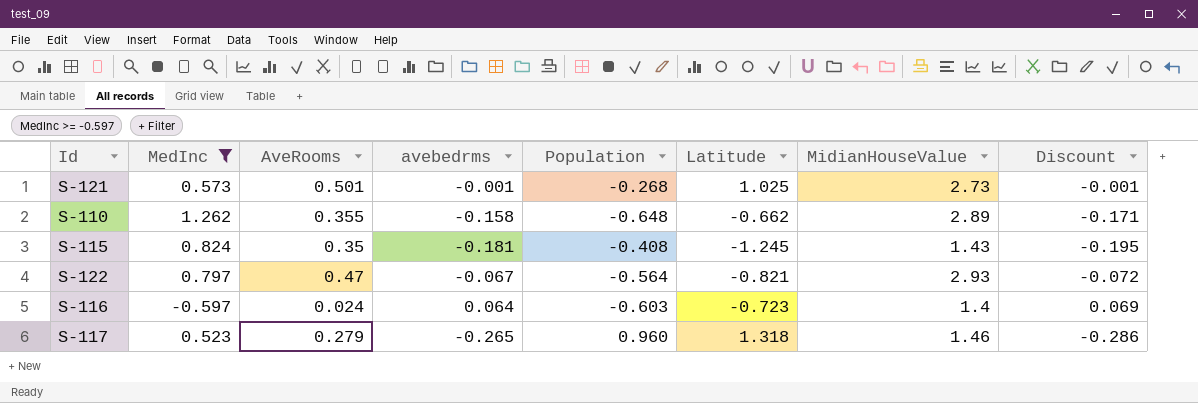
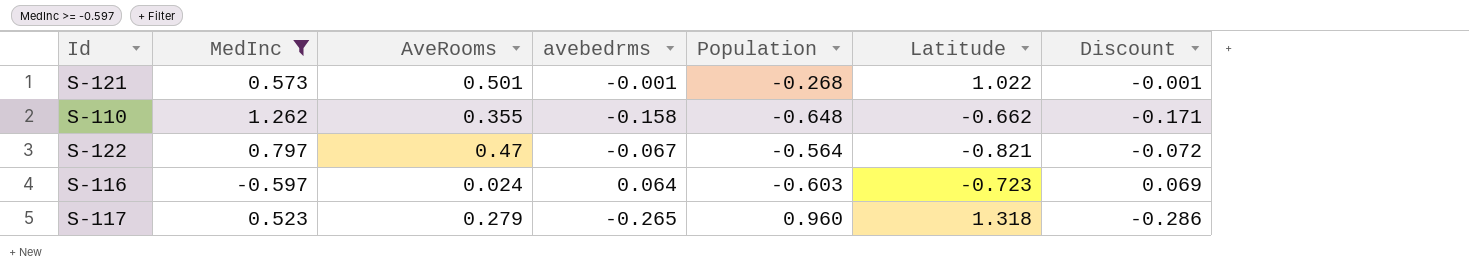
column MidianHouseValue | position: 7 -> none
row S-115: 0.824 | 0.35 | -0.181 | -0.408 | -1.245 | 1.43 | -0.195 -> none
S-121 | Latitude: 1.025 -> 1.022

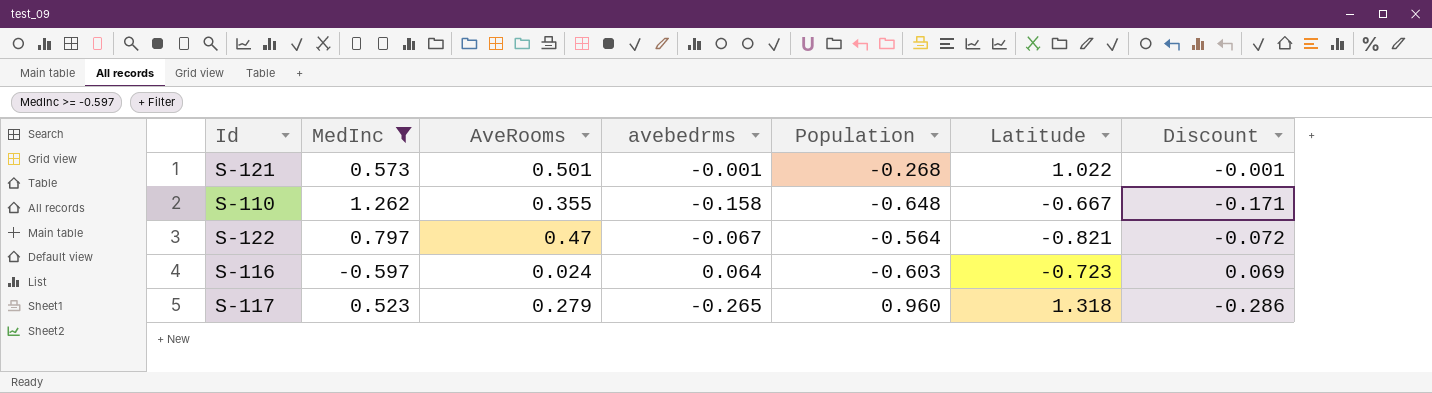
S-110 | Latitude: -0.662 -> -0.667

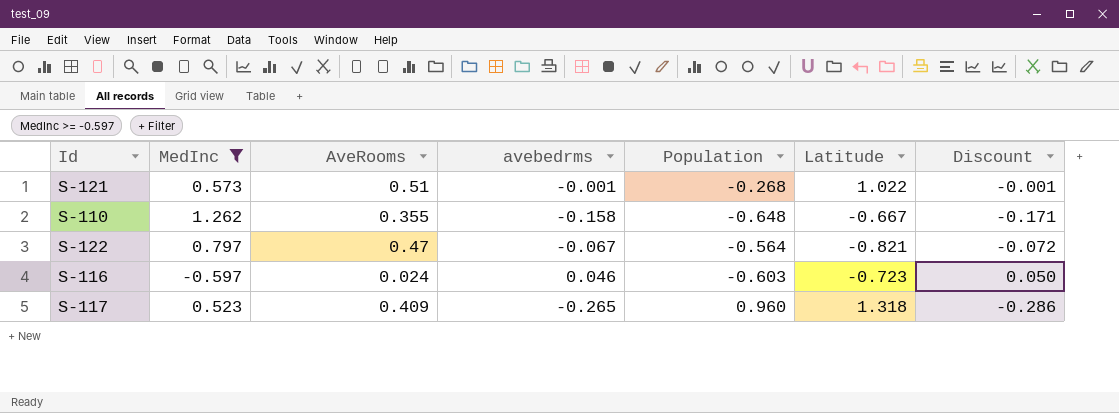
S-121 | AveRooms: 0.501 -> 0.51
S-116 | avebedrms: 0.064 -> 0.046
S-116 | Discount: 0.069 -> 0.050
S-117 | AveRooms: 0.279 -> 0.409

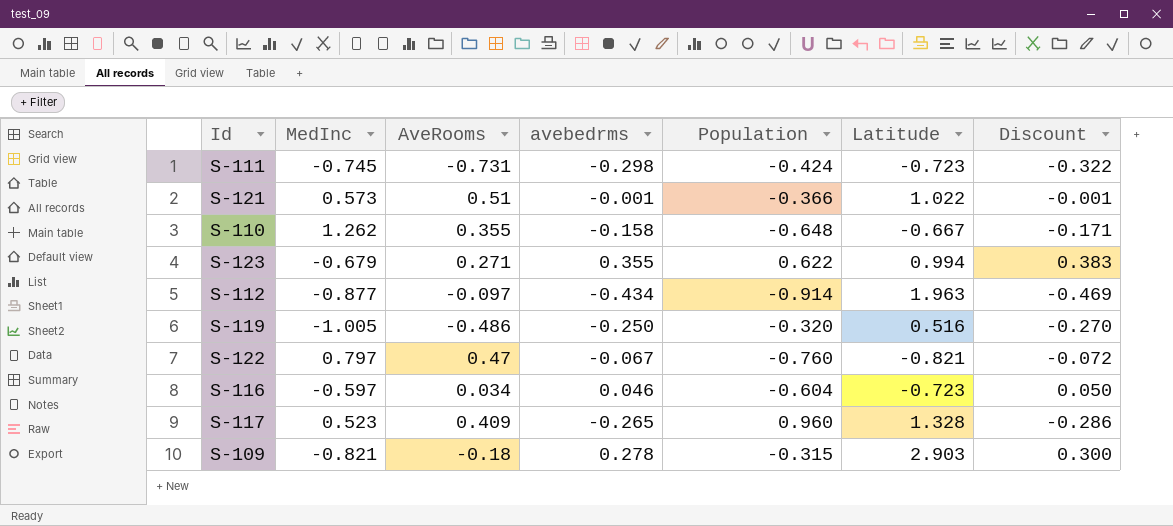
filter: MedInc >= -0.597 -> none
S-121 | Population: -0.268 -> -0.366
S-122 | Population: -0.564 -> -0.760
S-116 | AveRooms: 0.024 -> 0.034
S-116 | Population: -0.603 -> -0.604
S-117 | Latitude: 1.318 -> 1.328

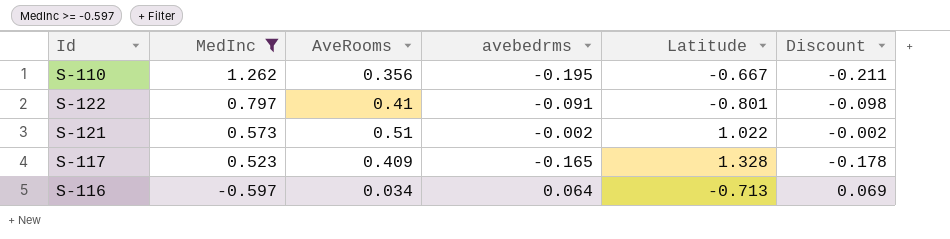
filter: none -> MedInc >= -0.597
row order: none -> MedInc descending
column Population | position: 5 -> none
S-110 | AveRooms: 0.355 -> 0.356
S-110 | avebedrms: -0.158 -> -0.195
S-110 | Discount: -0.171 -> -0.211
S-122 | AveRooms: 0.47 -> 0.41
S-122 | avebedrms: -0.067 -> -0.091
S-122 | Latitude: -0.821 -> -0.801
S-122 | Discount: -0.072 -> -0.098
S-121 | avebedrms: -0.001 -> -0.002
S-121 | Discount: -0.001 -> -0.002
S-117 | avebedrms: -0.265 -> -0.165
S-117 | Discount: -0.286 -> -0.178
S-116 | avebedrms: 0.046 -> 0.064
S-116 | Latitude: -0.723 -> -0.713
S-116 | Discount: 0.050 -> 0.069

